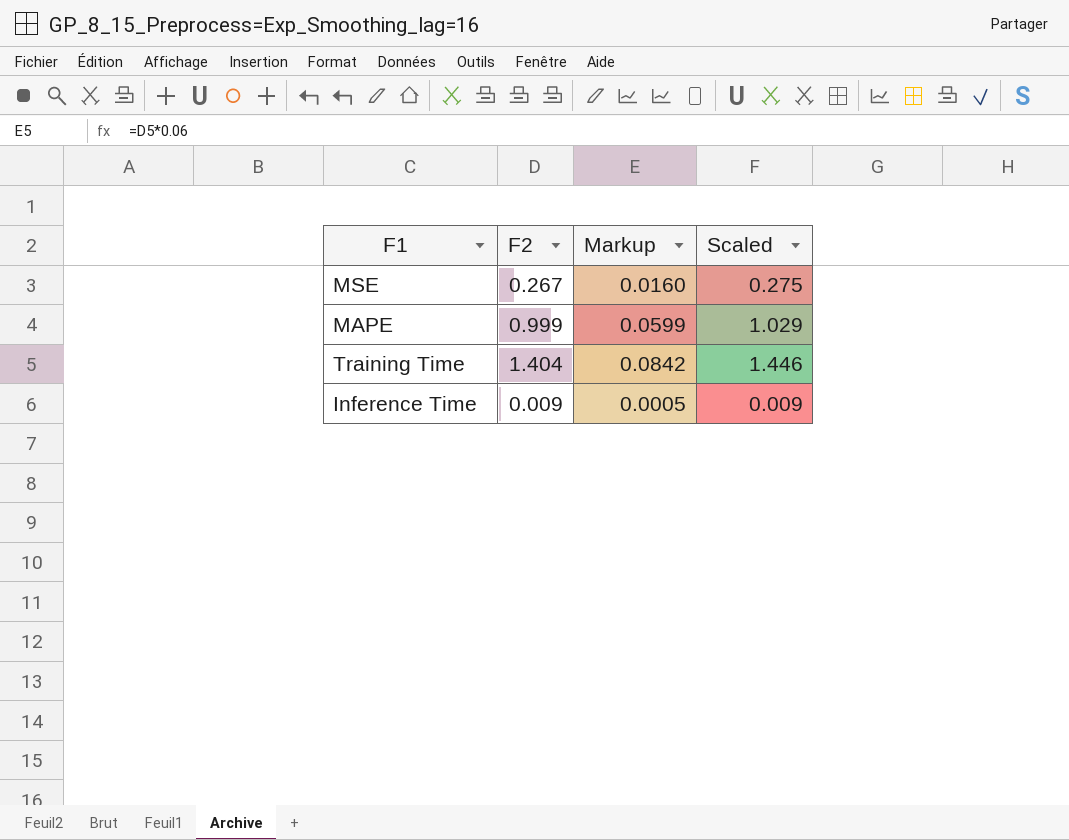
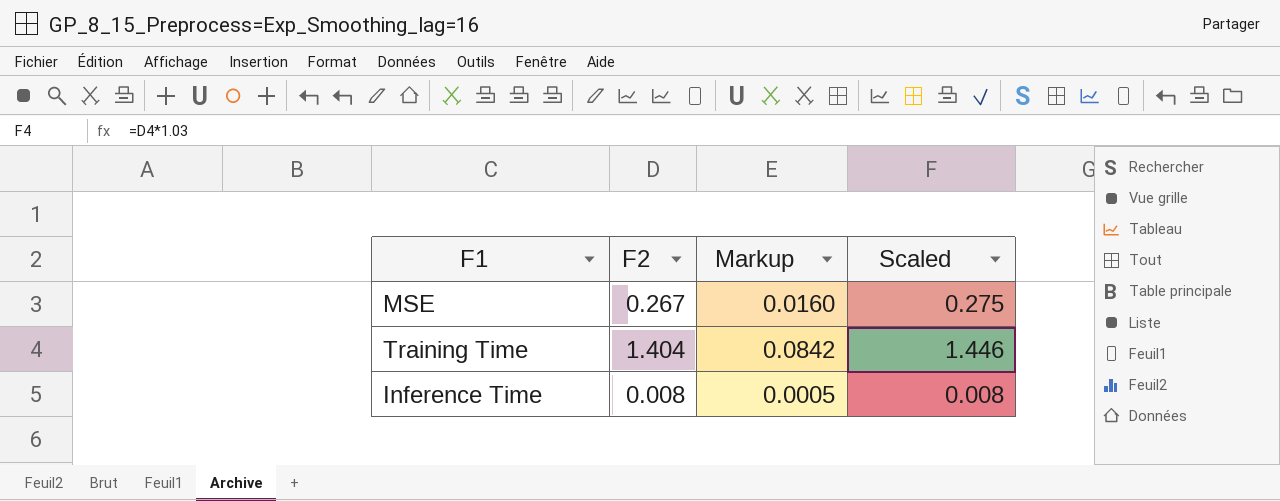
row MAPE: 0.999 | 0.0599 | 1.029 -> none
Inference Time | F2: 0.009 -> 0.008
Inference Time | Scaled: 0.009 -> 0.008

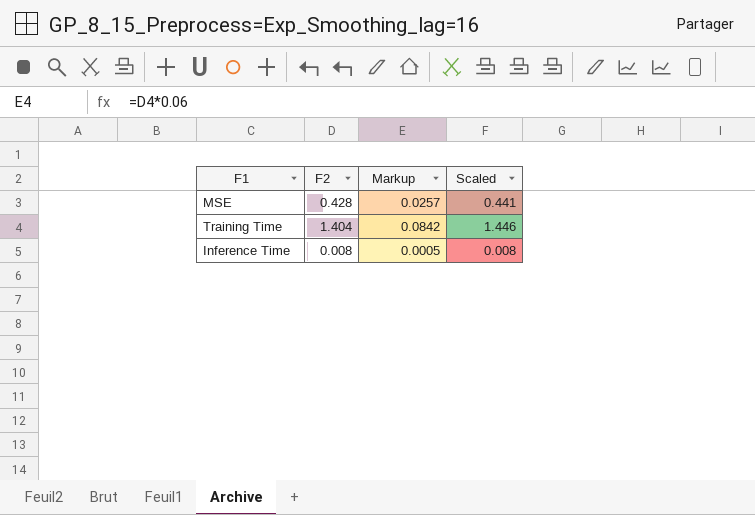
MSE | F2: 0.267 -> 0.428
MSE | Markup: 0.0160 -> 0.0257
MSE | Scaled: 0.275 -> 0.441

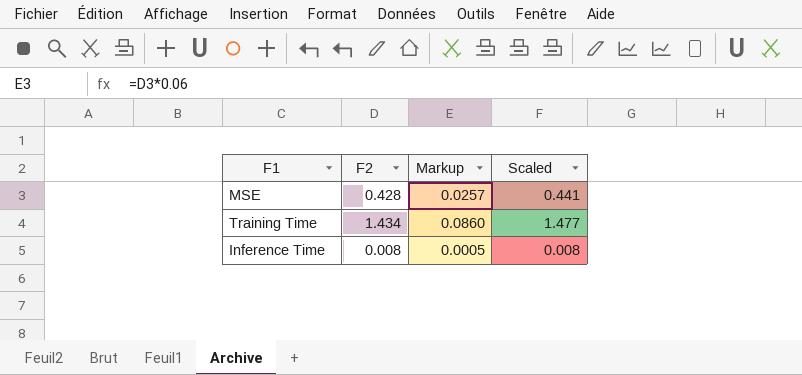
Training Time | F2: 1.404 -> 1.434
Training Time | Markup: 0.0842 -> 0.0860
Training Time | Scaled: 1.446 -> 1.477

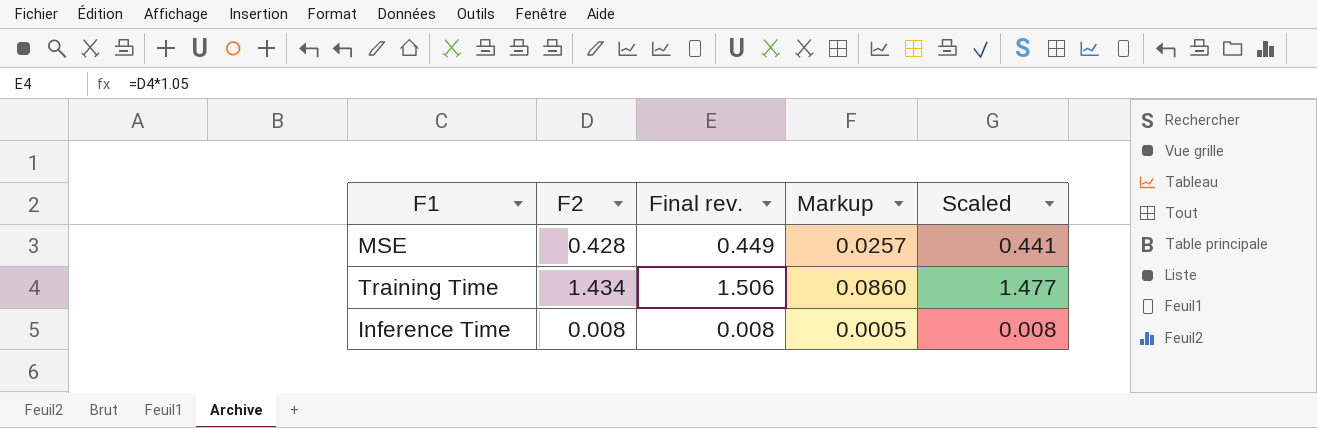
column Final rev. | formula: none -> [F2] * 1.05

